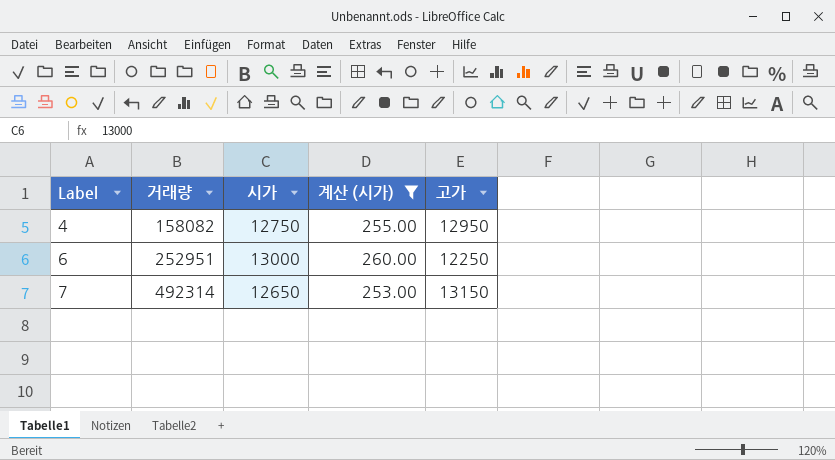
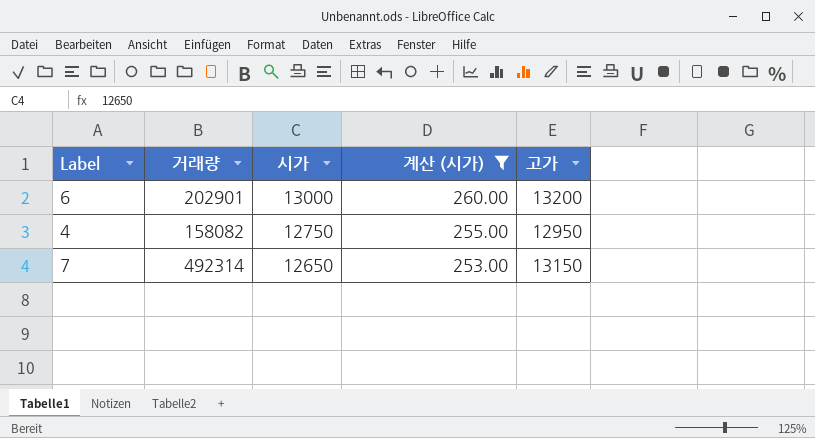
row order: Label ascending -> 시가 descending
6 | 거래량: 252951 -> 202901
6 | 고가: 12250 -> 13200

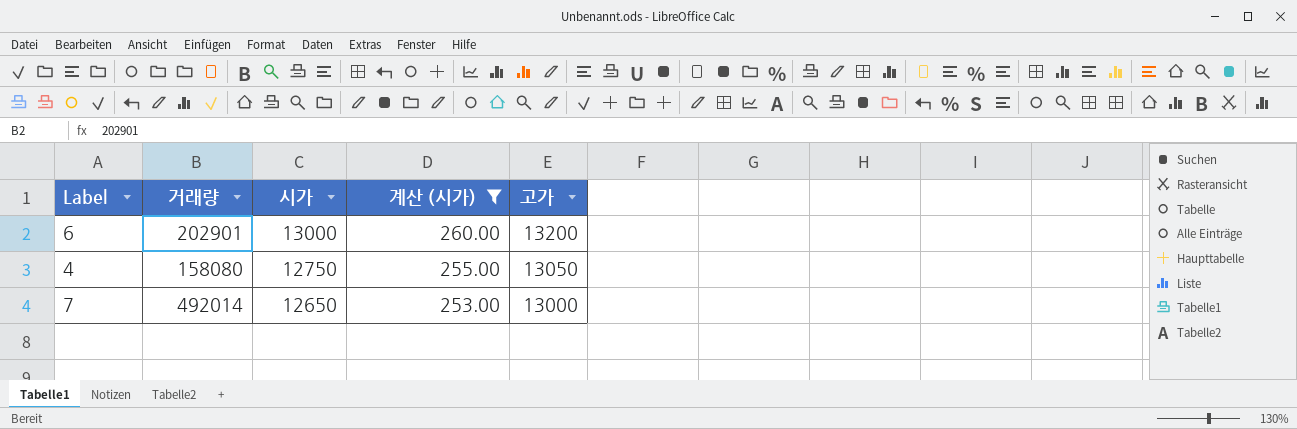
4 | 거래량: 158082 -> 158080
4 | 고가: 12950 -> 13050
7 | 거래량: 492314 -> 492014
7 | 고가: 13150 -> 13000

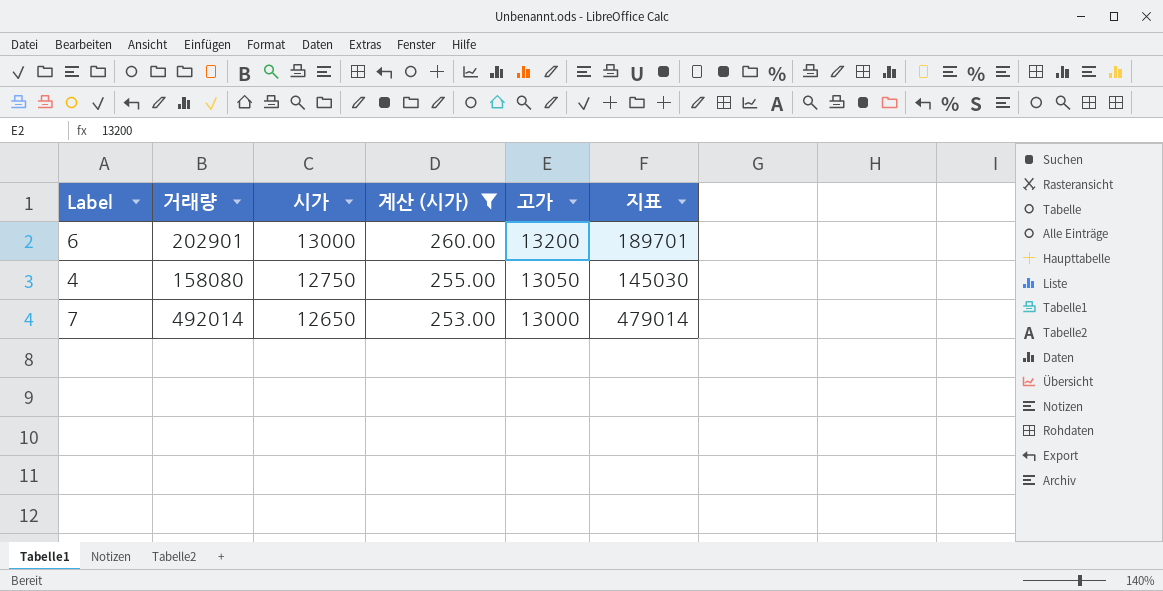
column 지표 | formula: none -> [거래량] - [고가]

